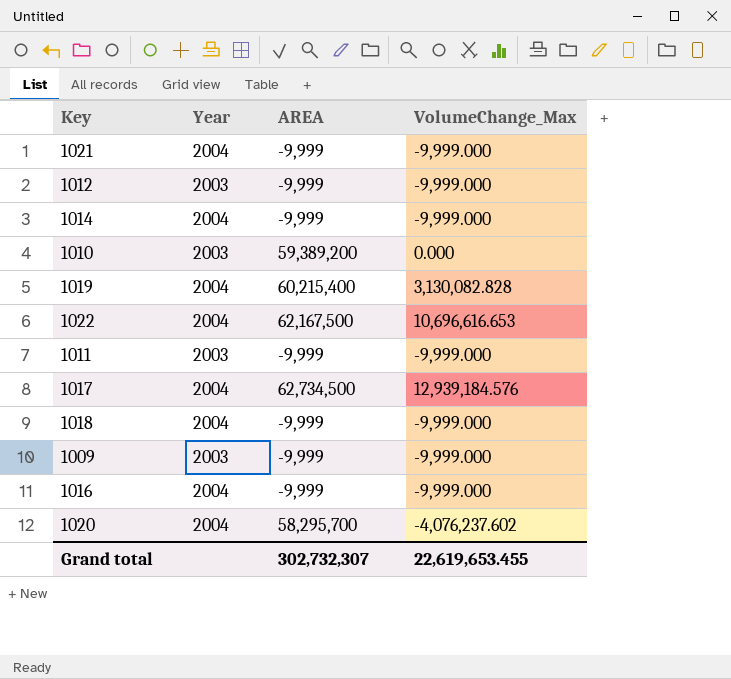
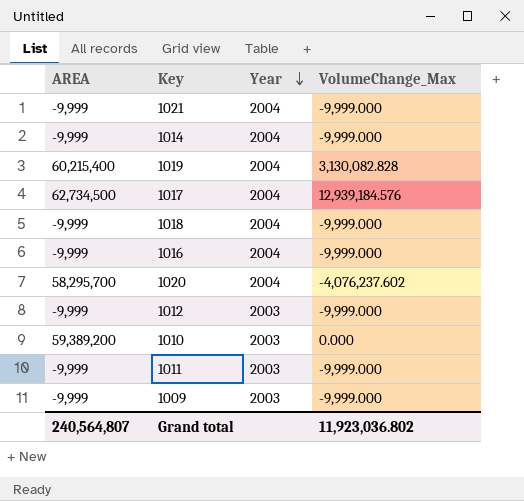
row order: none -> Year descending
column AREA | position: 3 -> 1
row 1022: 2004 | 62,167,500 | 10,696,616.653 -> none
Grand total | AREA: 302,732,307 -> 240,564,807
Grand total | VolumeChange_Max: 22,619,653.455 -> 11,923,036.802

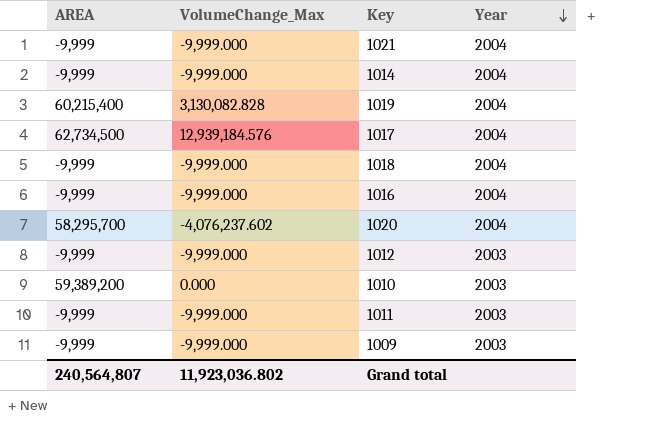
column VolumeChange_Max | position: 4 -> 2

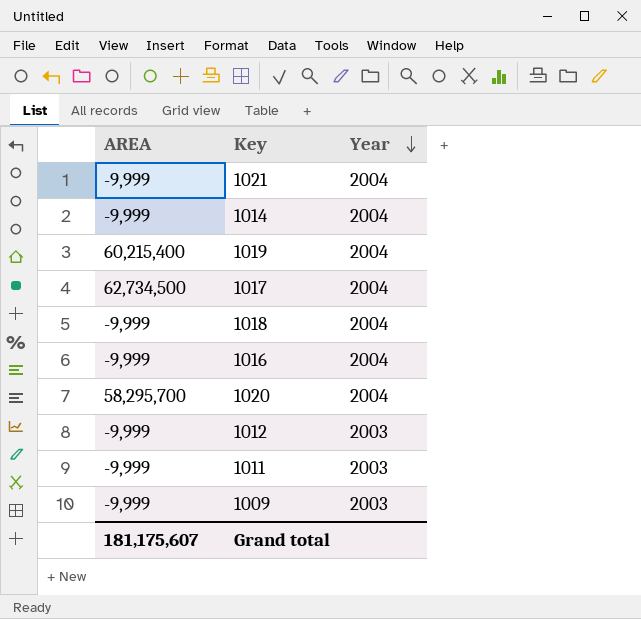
column VolumeChange_Max | position: 2 -> none
row 1010: 59,389,200 | 0.000 | 2003 -> none
Grand total | AREA: 240,564,807 -> 181,175,607

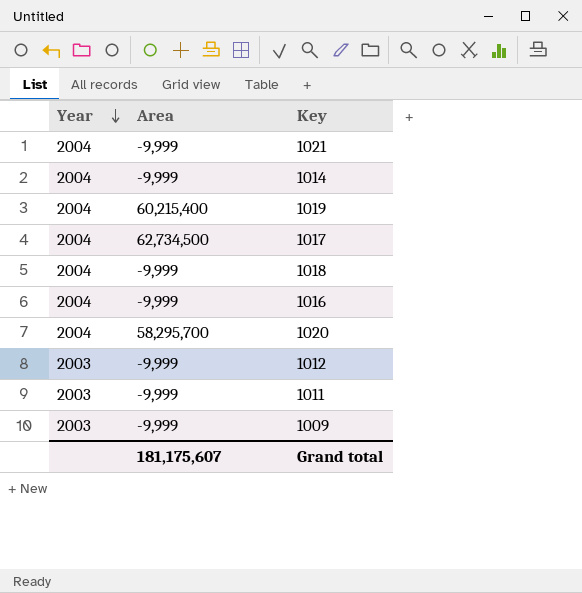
column Year | position: 3 -> 1
column name: AREA -> Area

